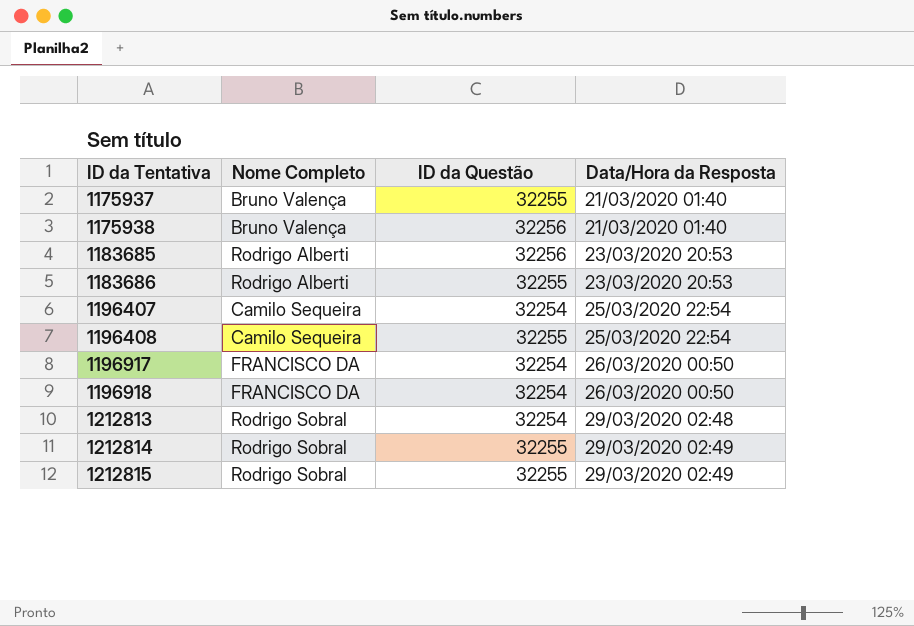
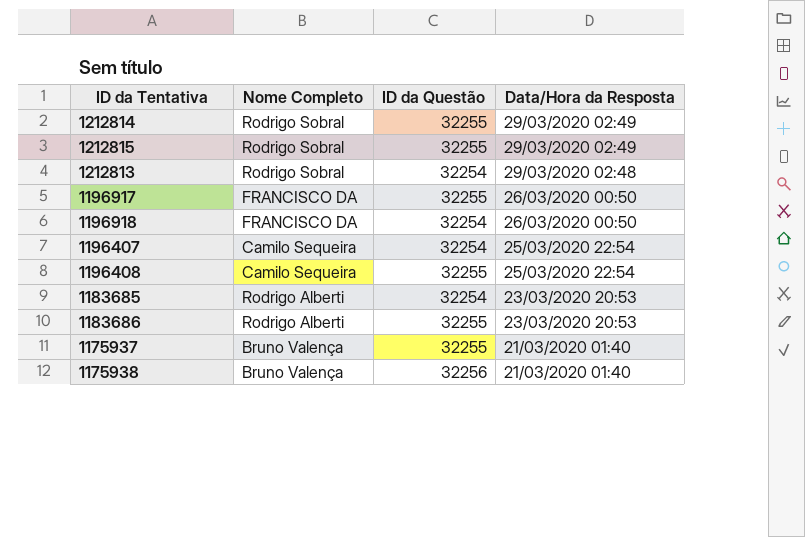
row order: ID da Tentativa ascending -> Data/Hora da Resposta descending
1196917 | ID da Questão: 32254 -> 32255
1183685 | ID da Questão: 32256 -> 32254

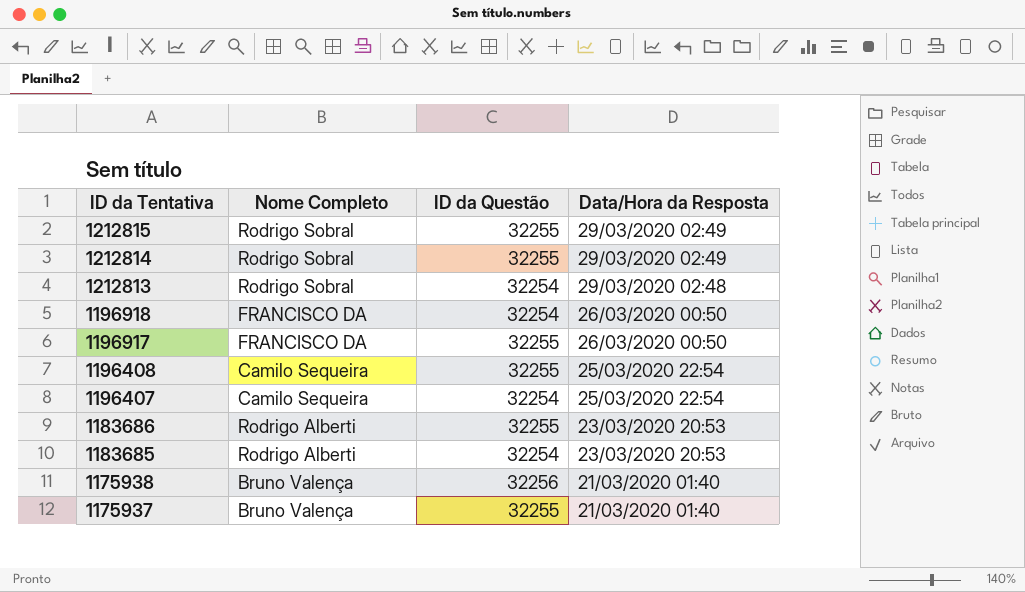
row order: Data/Hora da Resposta descending -> ID da Tentativa descending

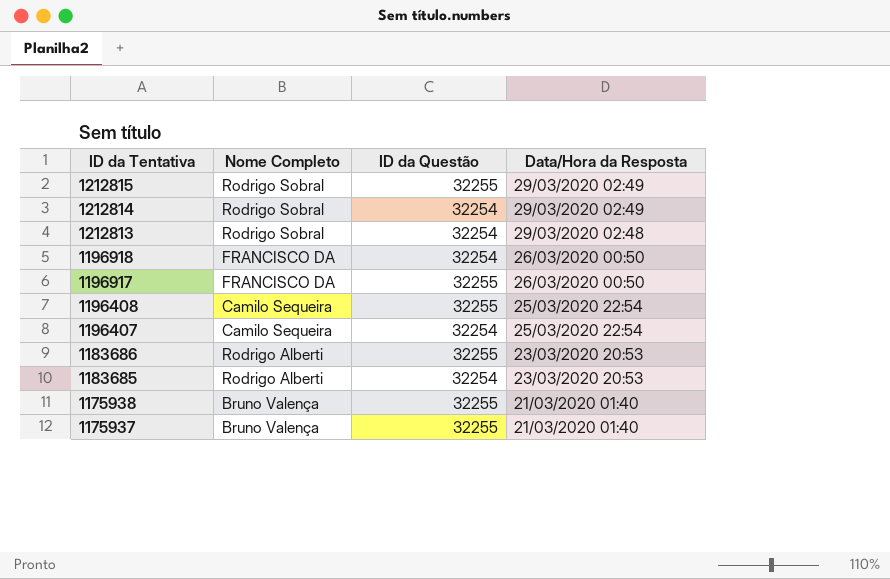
1212814 | ID da Questão: 32255 -> 32254
1175938 | ID da Questão: 32256 -> 32255

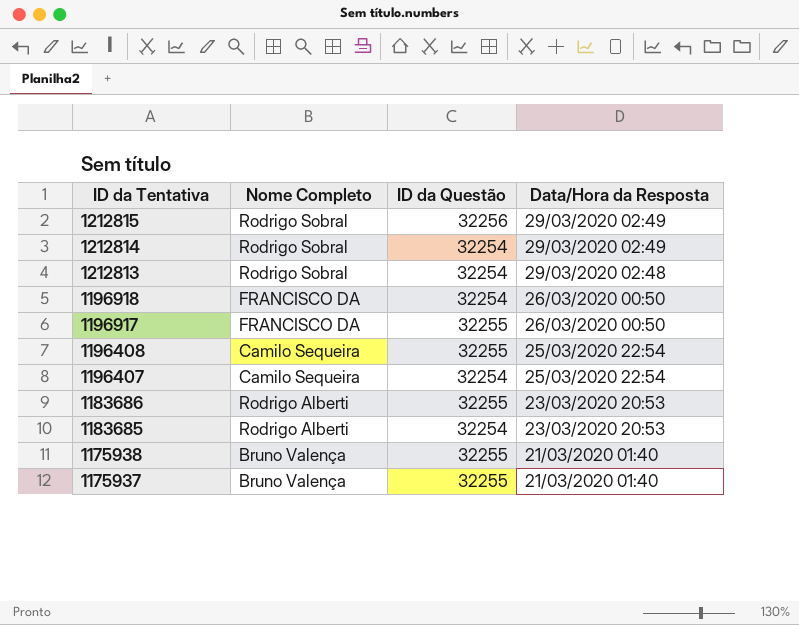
1212815 | ID da Questão: 32255 -> 32256

